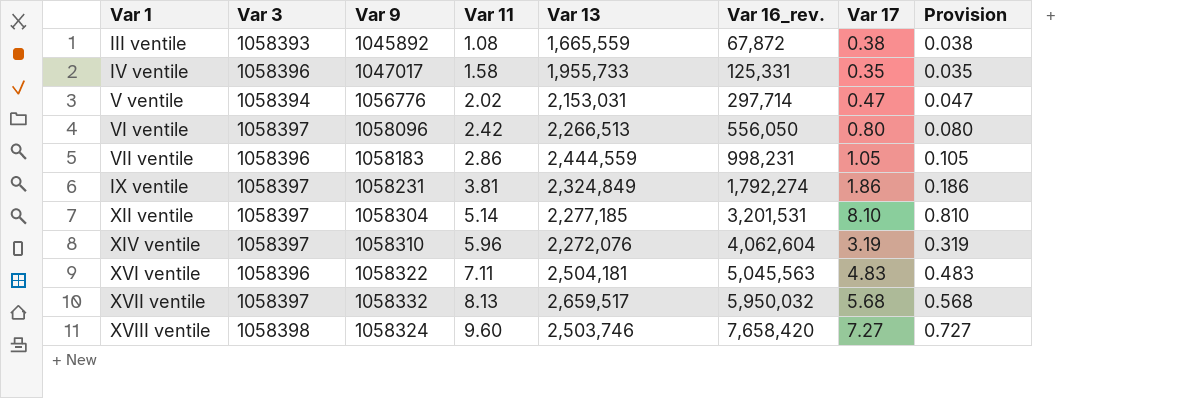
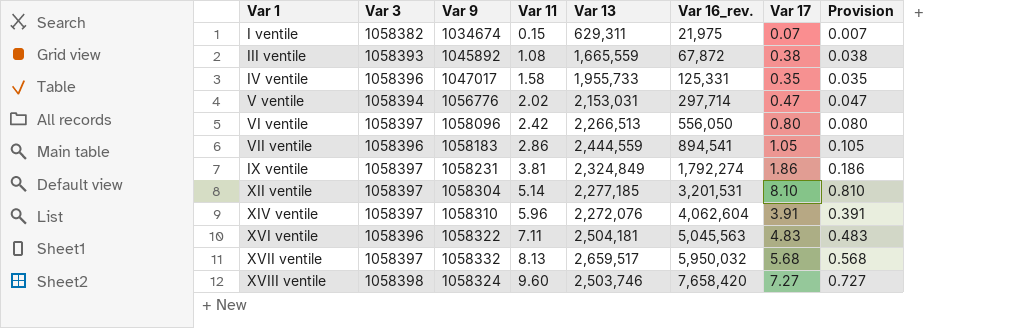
row I ventile: none -> 1058382 | 1034674 | 0.15 | 629,311 | 21,975 | 0.07 | 0.007
VII ventile | Var 16_rev.: 998,231 -> 894,541
XIV ventile | Var 17: 3.19 -> 3.91
XIV ventile | Provision: 0.319 -> 0.391

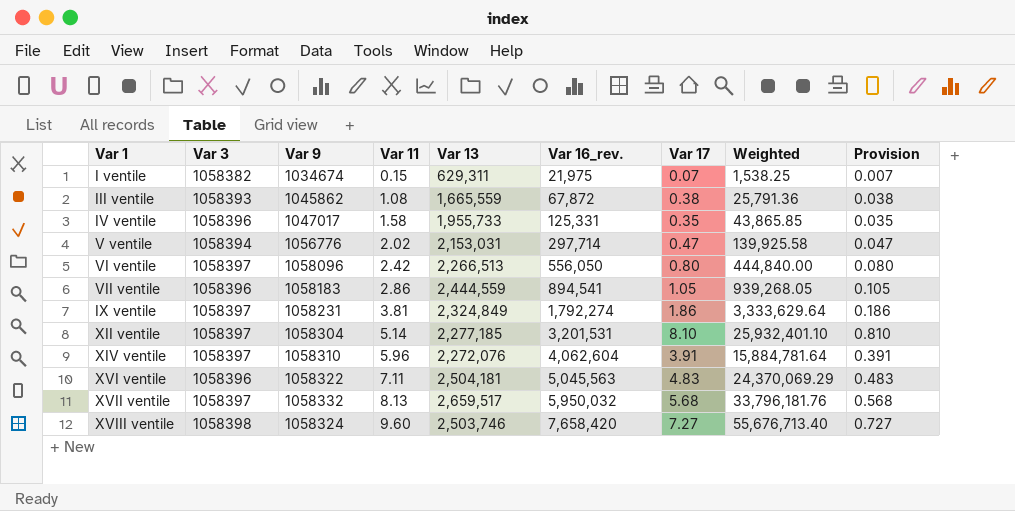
column Weighted | formula: none -> [Var 16_rev.] * [Var 17]
III ventile | Var 9: 1045892 -> 1045862

